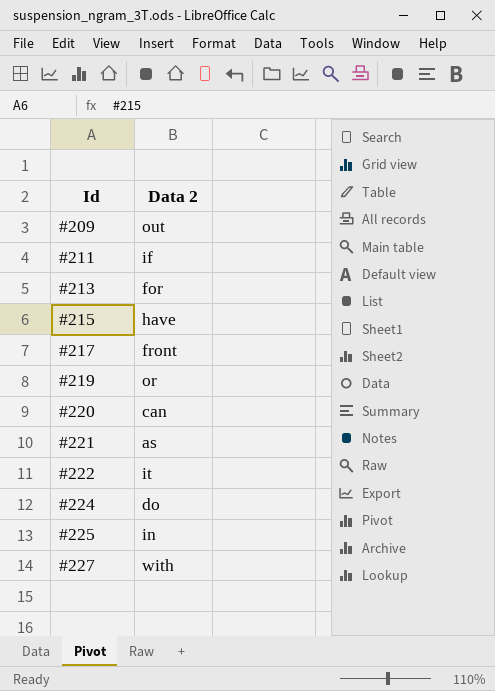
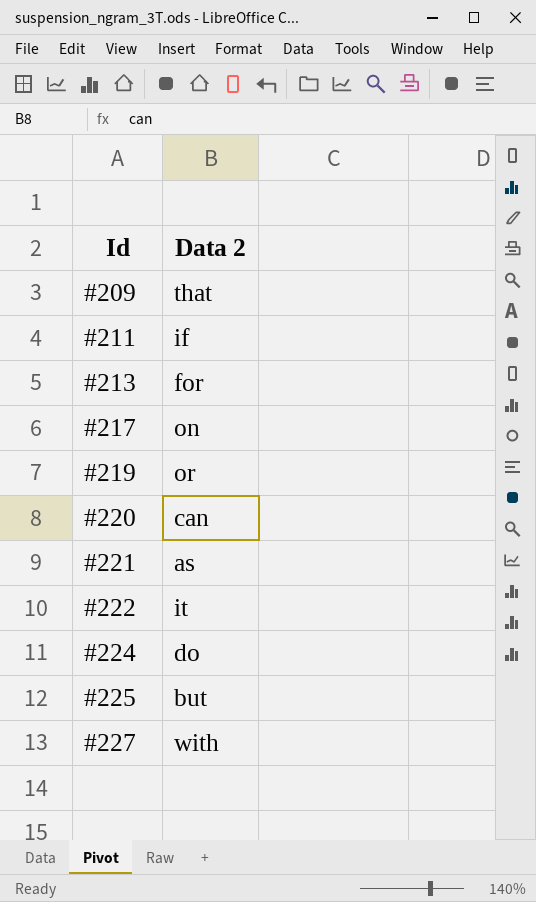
row #215: have -> none
#209 | Data 2: out -> that
#217 | Data 2: front -> on
#225 | Data 2: in -> but

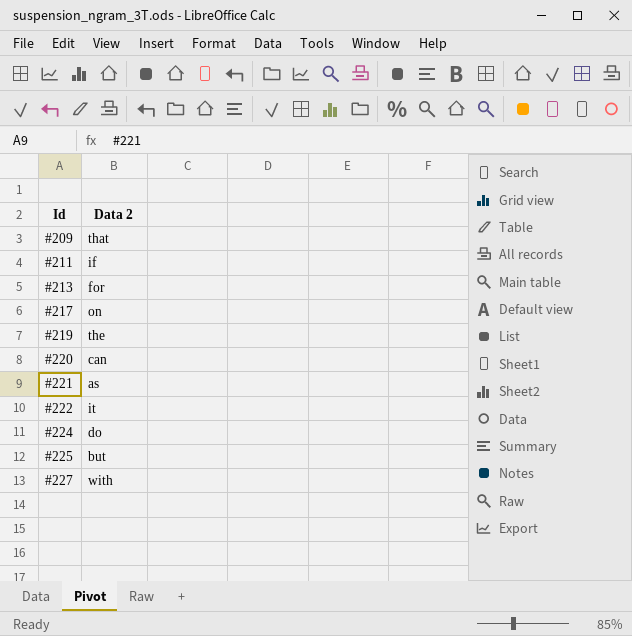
#219 | Data 2: or -> the

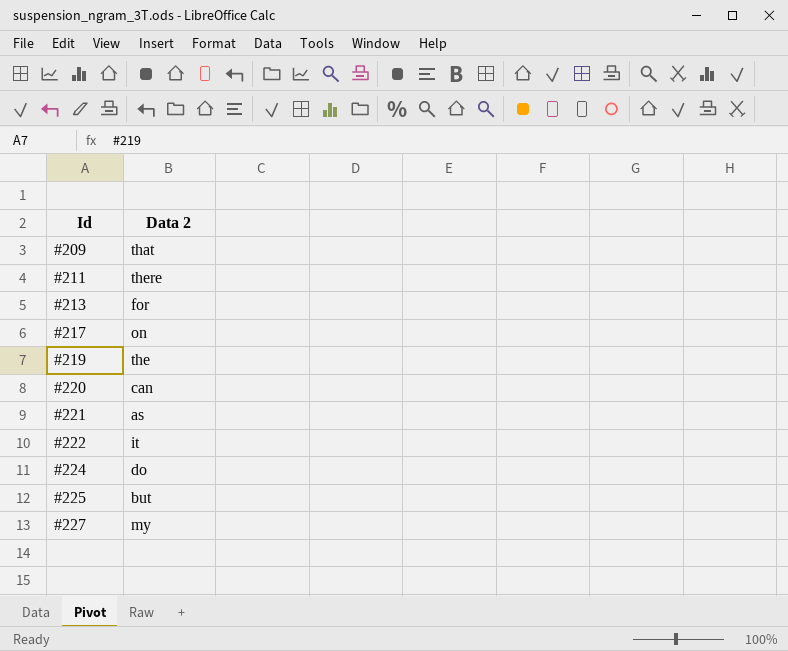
#211 | Data 2: if -> there
#227 | Data 2: with -> my

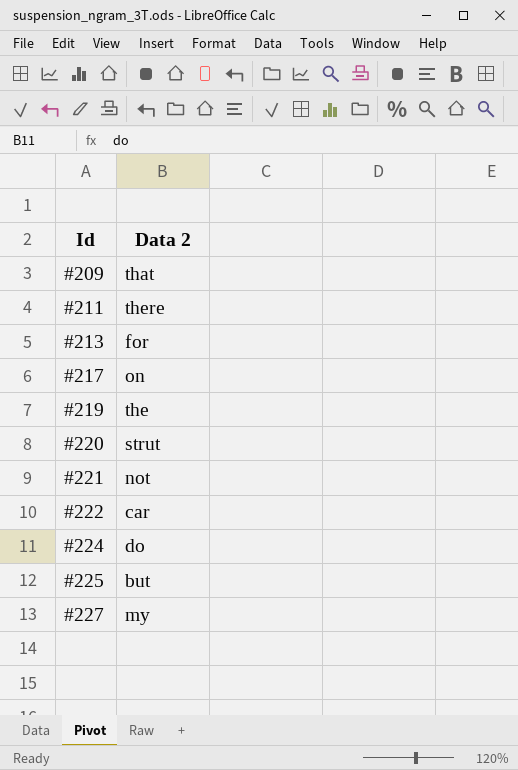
#220 | Data 2: can -> strut
#221 | Data 2: as -> not
#222 | Data 2: it -> car

